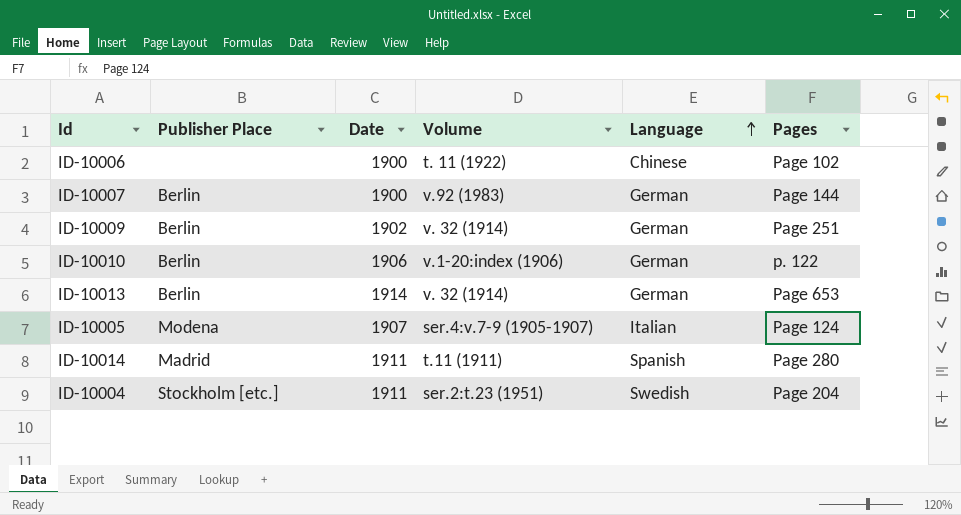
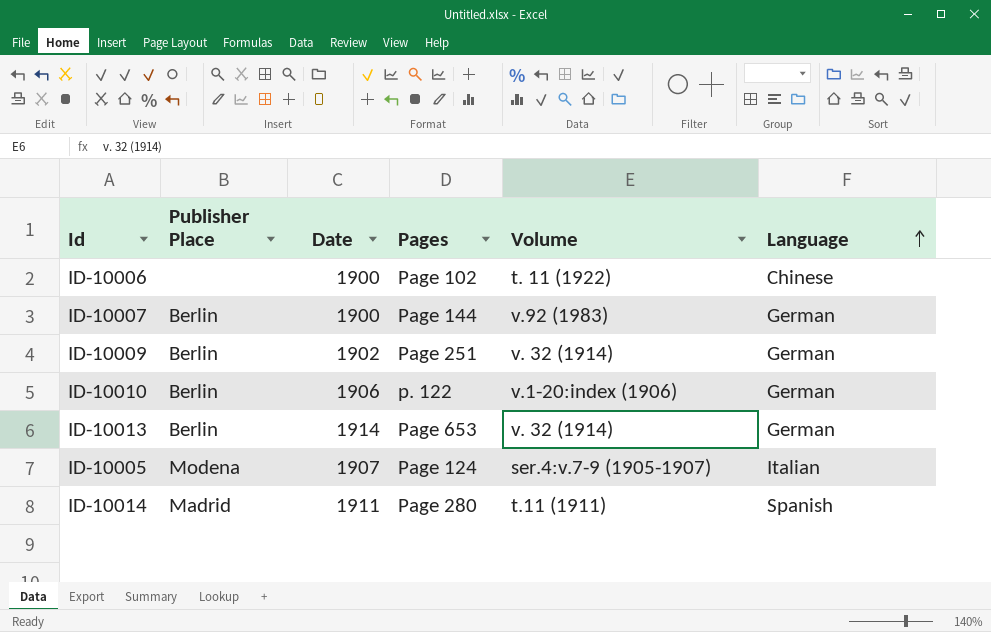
column Pages | position: 6 -> 4
row ID-10004: Stockholm [etc.] | 1911 | ser.2:t.23 (1951) | Swedish | Page 204 -> none

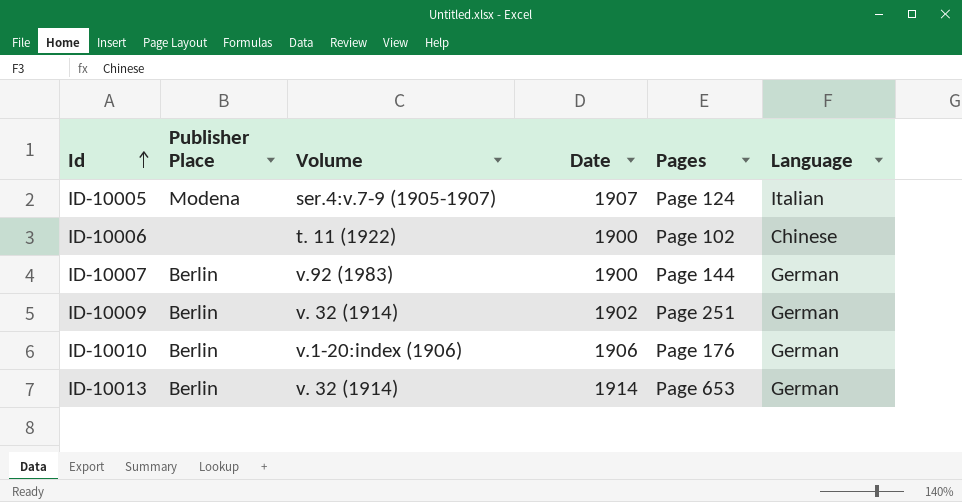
row order: Language ascending -> Id ascending
column Volume | position: 5 -> 3
row ID-10014: Madrid | 1911 | Page 280 | t.11 (1911) | Spanish -> none
ID-10010 | Pages: p. 122 -> Page 176

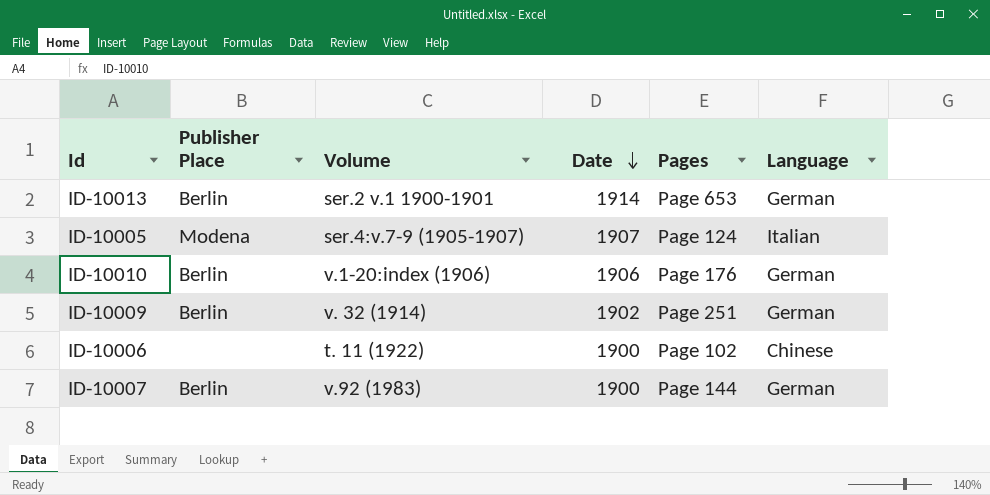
row order: Id ascending -> Date descending
ID-10013 | Volume: v. 32 (1914) -> ser.2 v.1 1900-1901

